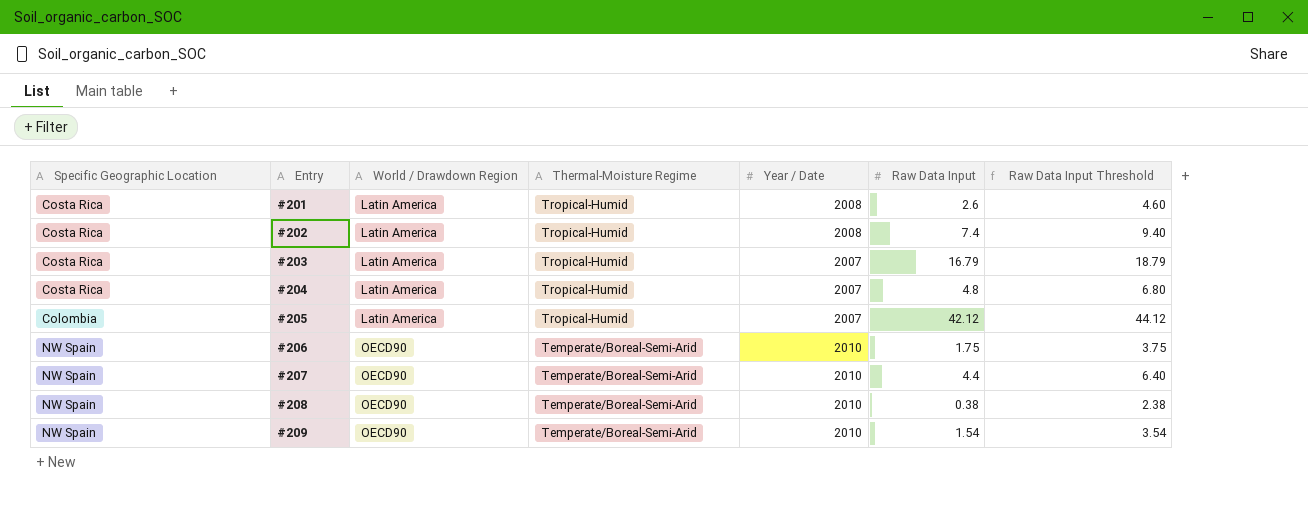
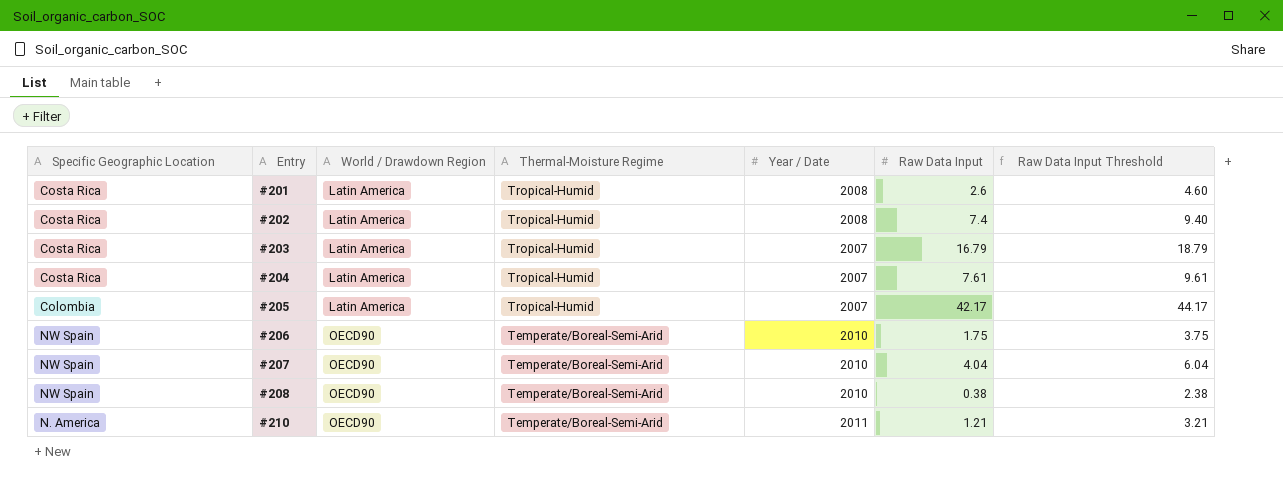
row #209: NW Spain | OECD90 | Temperate/Boreal-Semi-Arid | 2010 | 1.54 | 3.54 -> none
#204 | Raw Data Input: 4.8 -> 7.61
#204 | Raw Data Input Threshold: 6.80 -> 9.61
#205 | Raw Data Input: 42.12 -> 42.17
#205 | Raw Data Input Threshold: 44.12 -> 44.17
#207 | Raw Data Input: 4.4 -> 4.04
#207 | Raw Data Input Threshold: 6.40 -> 6.04
row #210: none -> N. America | OECD90 | Temperate/Boreal-Semi-Arid | 2011 | 1.21 | 3.21

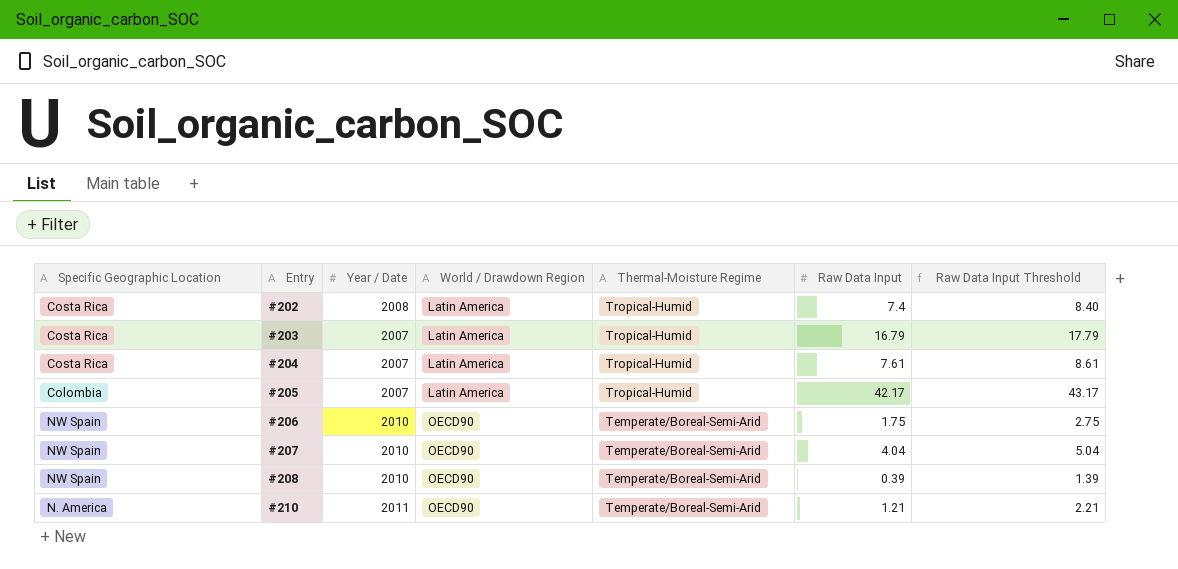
column Year / Date | position: 5 -> 3
column Raw Data Input Threshold | formula: [Raw Data Input] + 2 -> [Raw Data Input] + 1
row #201: Costa Rica | Latin America | Tropical-Humid | 2008 | 2.6 | 4.60 -> none
#208 | Raw Data Input: 0.38 -> 0.39

